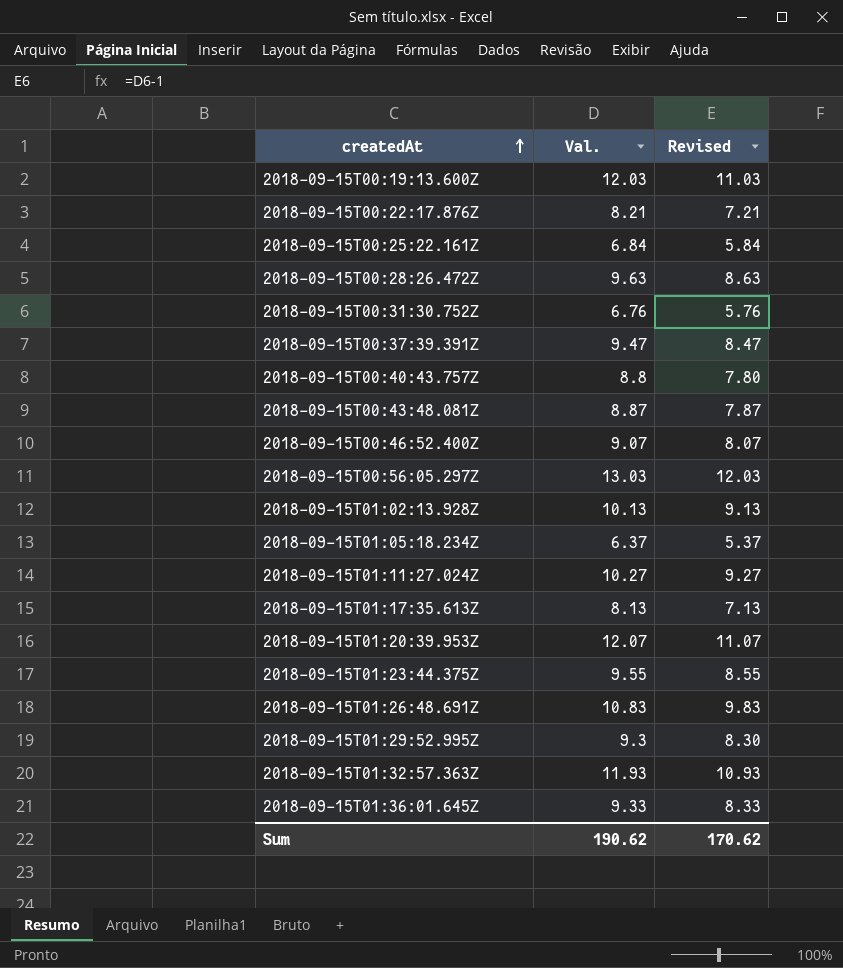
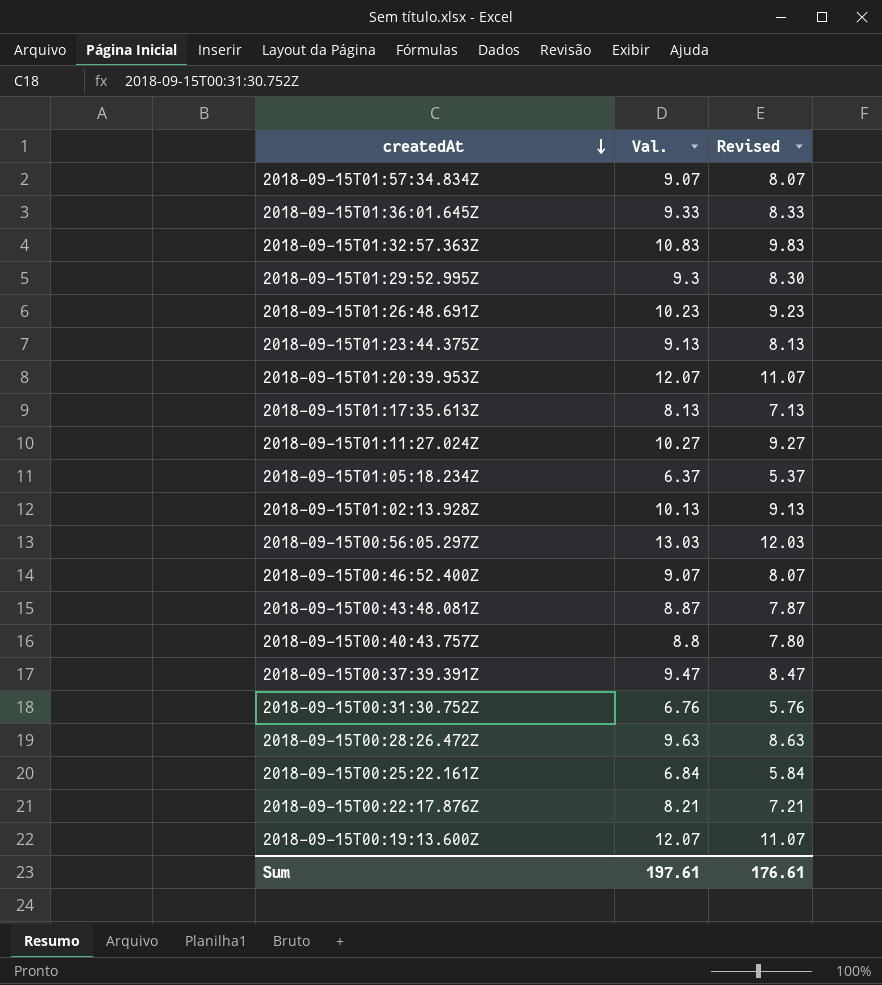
row order: createdAt ascending -> createdAt descending
row 2018-09-15T01:57:34.834Z: none -> 9.07 | 8.07
2018-09-15T01:32:57.363Z | Val.: 11.93 -> 10.83
2018-09-15T01:32:57.363Z | Revised: 10.93 -> 9.83
2018-09-15T01:26:48.691Z | Val.: 10.83 -> 10.23
2018-09-15T01:26:48.691Z | Revised: 9.83 -> 9.23
2018-09-15T01:23:44.375Z | Val.: 9.55 -> 9.13
2018-09-15T01:23:44.375Z | Revised: 8.55 -> 8.13
2018-09-15T00:19:13.600Z | Val.: 12.03 -> 12.07
2018-09-15T00:19:13.600Z | Revised: 11.03 -> 11.07
Sum | Val.: 190.62 -> 197.61
Sum | Revised: 170.62 -> 176.61

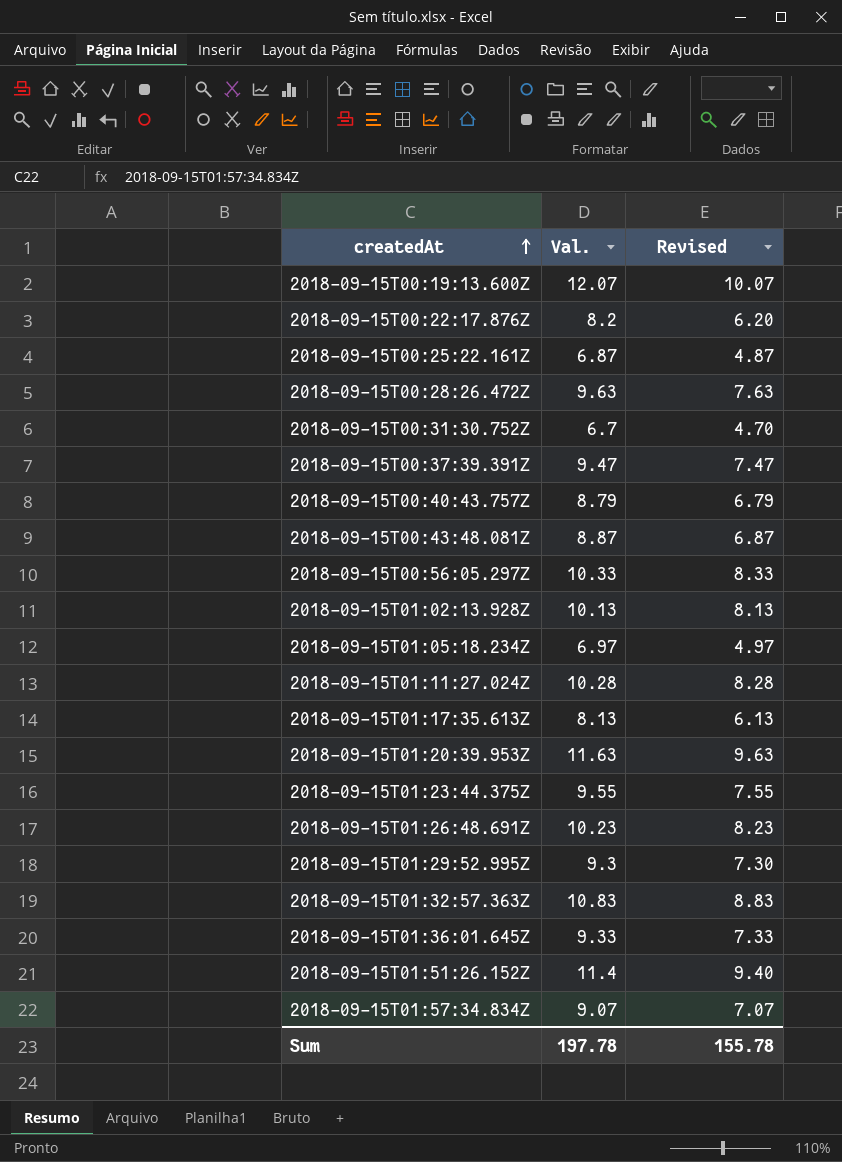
row order: createdAt descending -> createdAt ascending
column Revised | formula: [Val.] - 1 -> [Val.] - 2
row 2018-09-15T00:46:52.400Z: 9.07 | 8.07 -> none
2018-09-15T00:22:17.876Z | Val.: 8.21 -> 8.2
2018-09-15T00:25:22.161Z | Val.: 6.84 -> 6.87
2018-09-15T00:31:30.752Z | Val.: 6.76 -> 6.7
2018-09-15T00:40:43.757Z | Val.: 8.8 -> 8.79
2018-09-15T00:56:05.297Z | Val.: 13.03 -> 10.33
2018-09-15T01:05:18.234Z | Val.: 6.37 -> 6.97
2018-09-15T01:11:27.024Z | Val.: 10.27 -> 10.28
2018-09-15T01:20:39.953Z | Val.: 12.07 -> 11.63
2018-09-15T01:23:44.375Z | Val.: 9.13 -> 9.55
row 2018-09-15T01:51:26.152Z: none -> 11.4 | 9.40
Sum | Val.: 197.61 -> 197.78
Sum | Revised: 176.61 -> 155.78

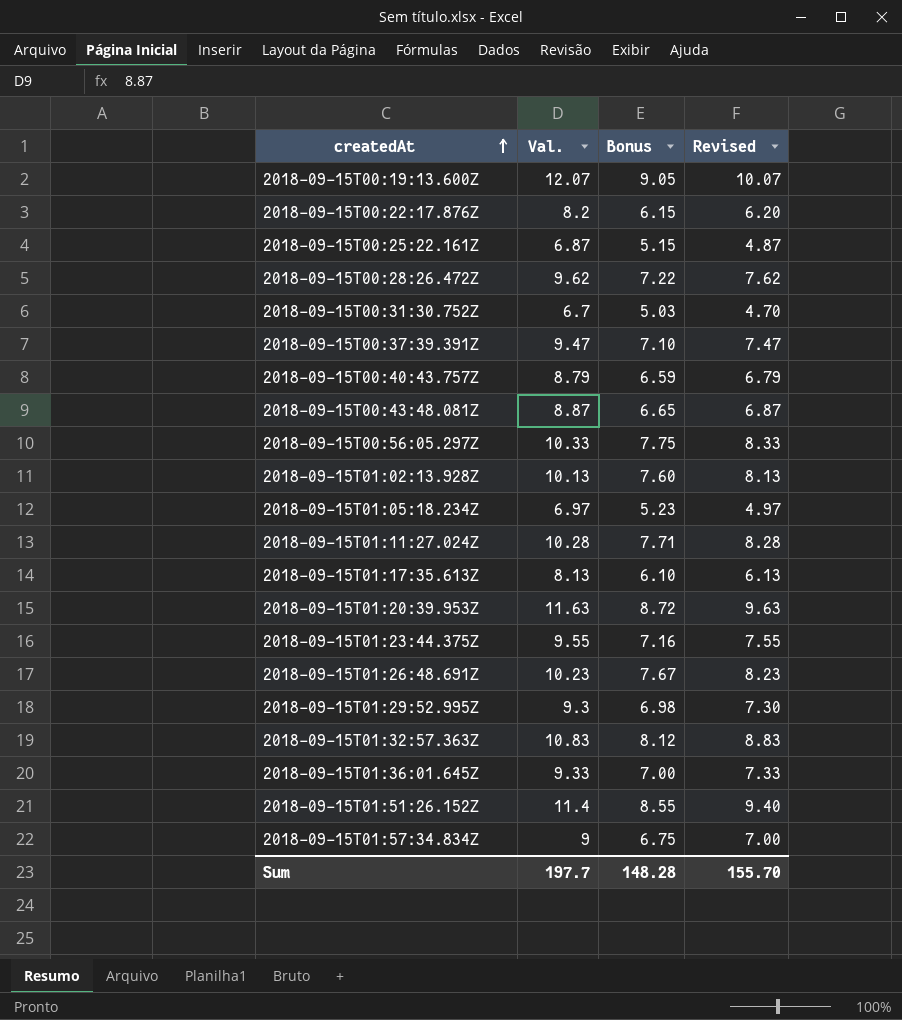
column Bonus | formula: none -> [Val.] * 0.75
2018-09-15T00:28:26.472Z | Val.: 9.63 -> 9.62
2018-09-15T00:28:26.472Z | Revised: 7.63 -> 7.62
2018-09-15T01:57:34.834Z | Val.: 9.07 -> 9
2018-09-15T01:57:34.834Z | Revised: 7.07 -> 7.00
Sum | Val.: 197.78 -> 197.7
Sum | Revised: 155.78 -> 155.70

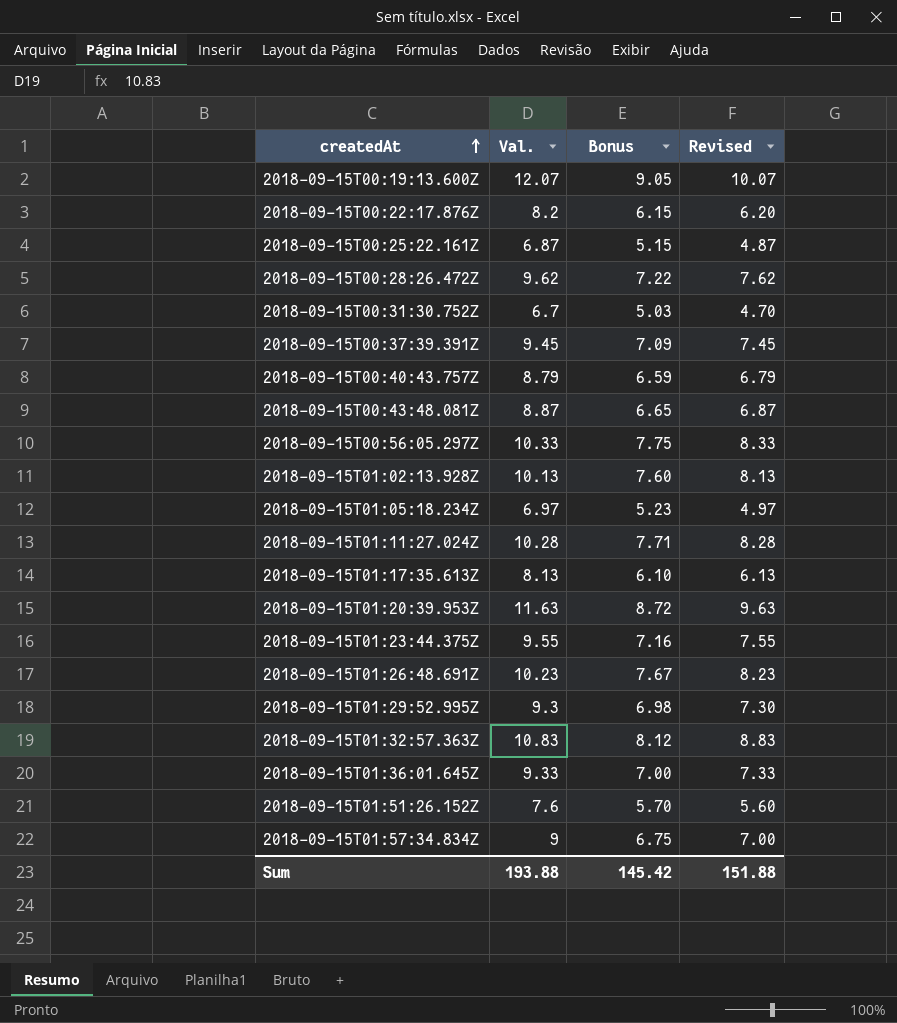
2018-09-15T00:37:39.391Z | Val.: 9.47 -> 9.45
2018-09-15T00:37:39.391Z | Bonus: 7.10 -> 7.09
2018-09-15T00:37:39.391Z | Revised: 7.47 -> 7.45
2018-09-15T01:51:26.152Z | Val.: 11.4 -> 7.6
2018-09-15T01:51:26.152Z | Bonus: 8.55 -> 5.70
2018-09-15T01:51:26.152Z | Revised: 9.40 -> 5.60
Sum | Val.: 197.7 -> 193.88
Sum | Bonus: 148.28 -> 145.42
Sum | Revised: 155.70 -> 151.88

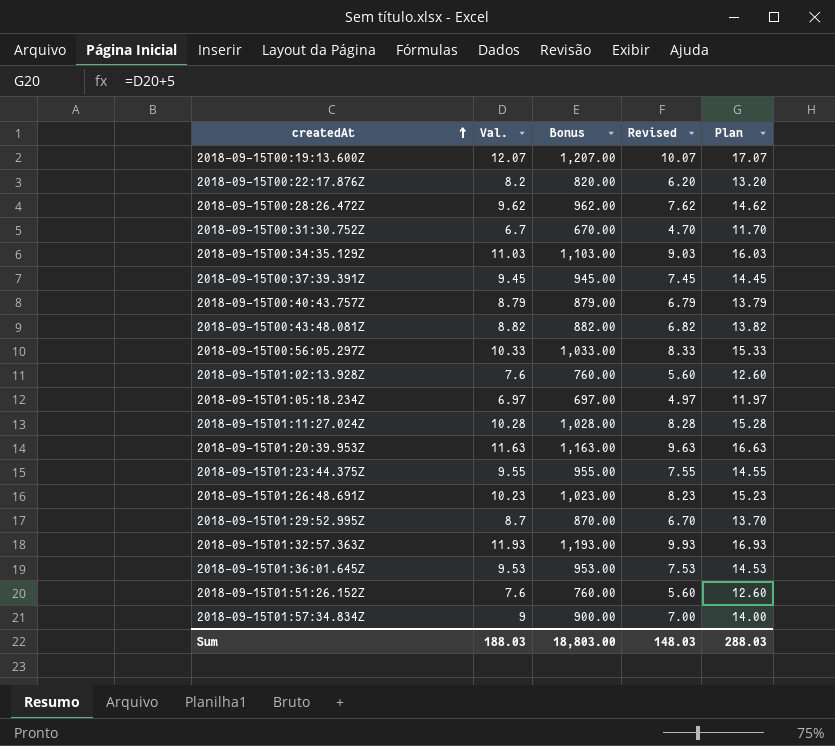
column Bonus | formula: [Val.] * 0.75 -> [Val.] * 100
column Plan | formula: none -> [Val.] + 5
row 2018-09-15T00:25:22.161Z: 6.87 | 5.15 | 4.87 -> none
row 2018-09-15T01:17:35.613Z: 8.13 | 6.10 | 6.13 -> none
row 2018-09-15T00:34:35.129Z: none -> 11.03 | 1,103.00 | 9.03 | 16.03
2018-09-15T00:43:48.081Z | Val.: 8.87 -> 8.82
2018-09-15T00:43:48.081Z | Revised: 6.87 -> 6.82
2018-09-15T01:02:13.928Z | Val.: 10.13 -> 7.6
2018-09-15T01:02:13.928Z | Revised: 8.13 -> 5.60
2018-09-15T01:29:52.995Z | Val.: 9.3 -> 8.7
2018-09-15T01:29:52.995Z | Revised: 7.30 -> 6.70
2018-09-15T01:32:57.363Z | Val.: 10.83 -> 11.93
2018-09-15T01:32:57.363Z | Revised: 8.83 -> 9.93
2018-09-15T01:36:01.645Z | Val.: 9.33 -> 9.53
2018-09-15T01:36:01.645Z | Revised: 7.33 -> 7.53
Sum | Val.: 193.88 -> 188.03
Sum | Bonus: 145.42 -> 18,803.00
Sum | Revised: 151.88 -> 148.03

